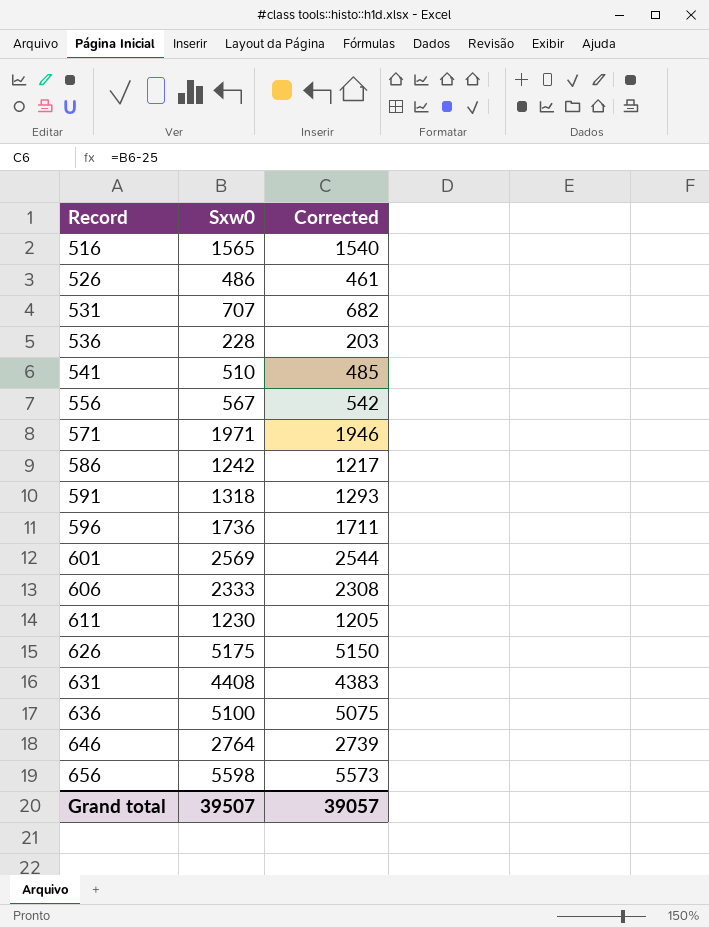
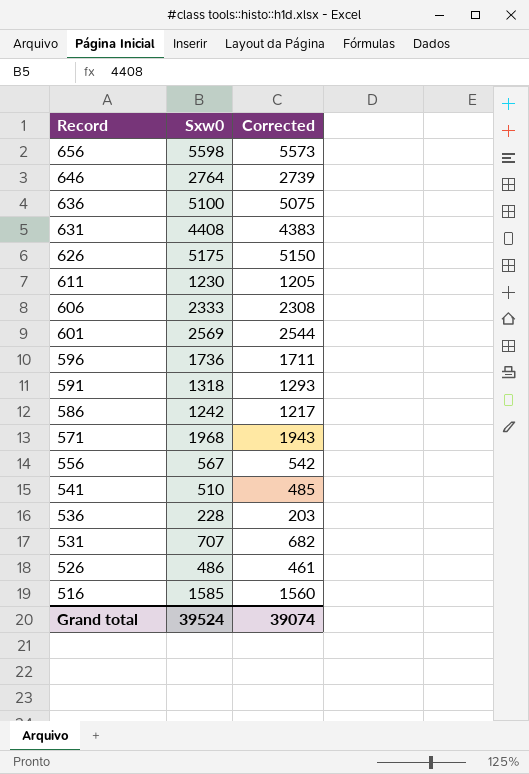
row order: Record ascending -> Record descending
571 | Sxw0: 1971 -> 1968
571 | Corrected: 1946 -> 1943
516 | Sxw0: 1565 -> 1585
516 | Corrected: 1540 -> 1560
Grand total | Sxw0: 39507 -> 39524
Grand total | Corrected: 39057 -> 39074

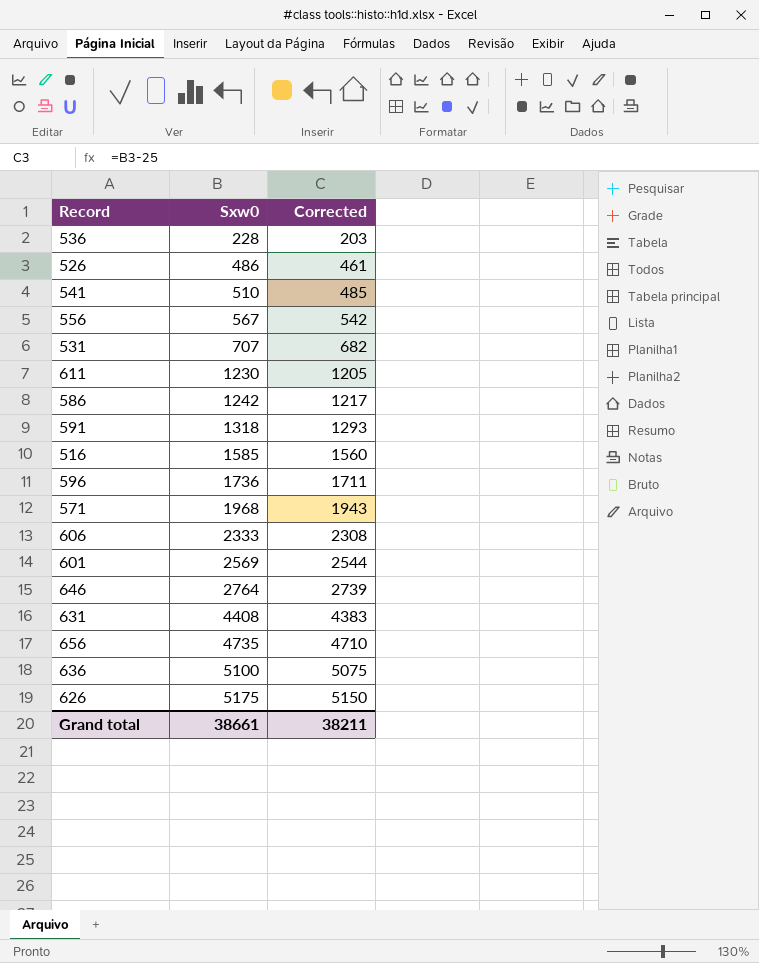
row order: Record descending -> Sxw0 ascending
656 | Sxw0: 5598 -> 4735
656 | Corrected: 5573 -> 4710
Grand total | Sxw0: 39524 -> 38661
Grand total | Corrected: 39074 -> 38211

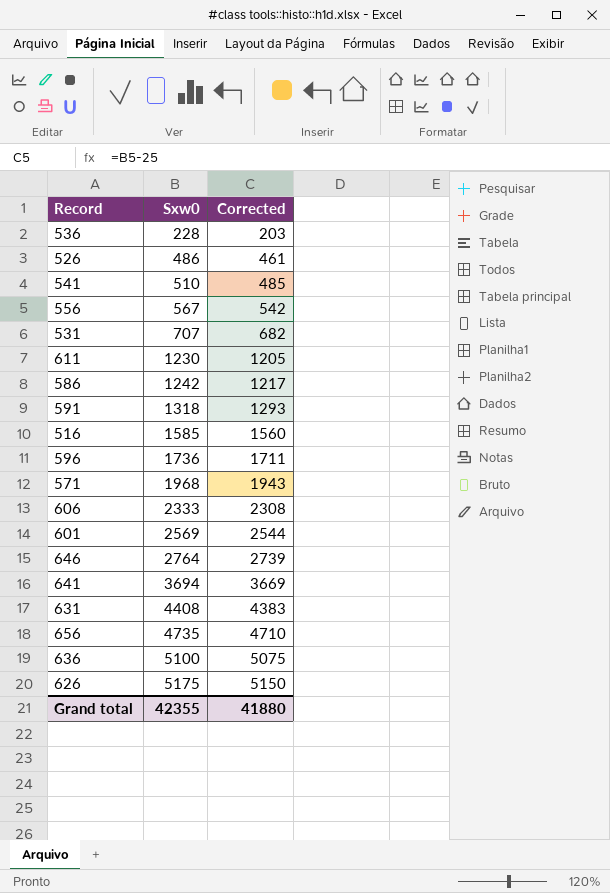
row 641: none -> 3694 | 3669
Grand total | Sxw0: 38661 -> 42355
Grand total | Corrected: 38211 -> 41880

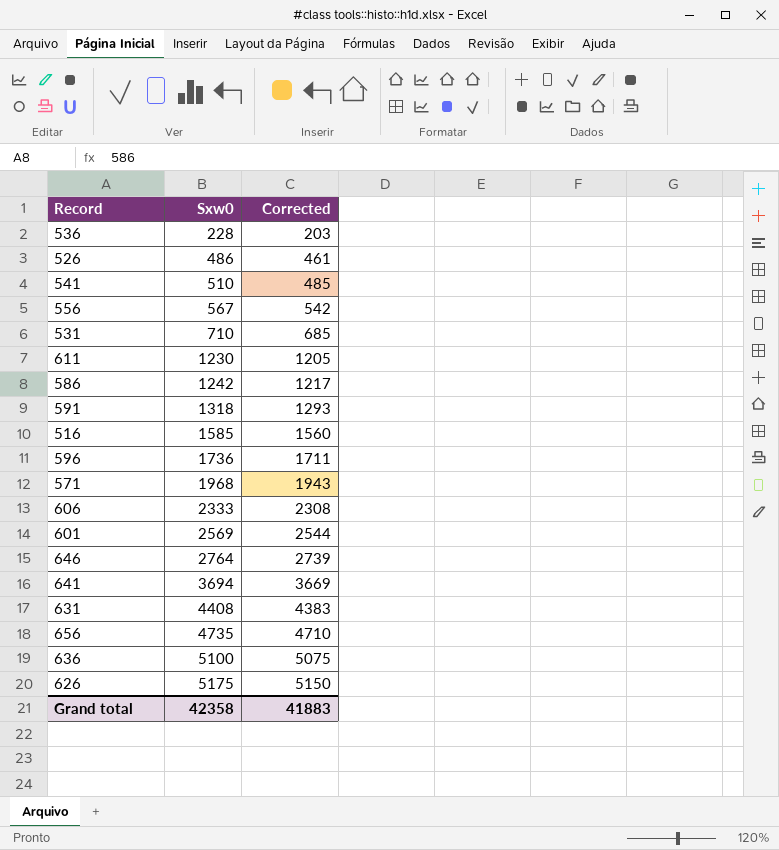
531 | Sxw0: 707 -> 710
531 | Corrected: 682 -> 685
Grand total | Sxw0: 42355 -> 42358
Grand total | Corrected: 41880 -> 41883

